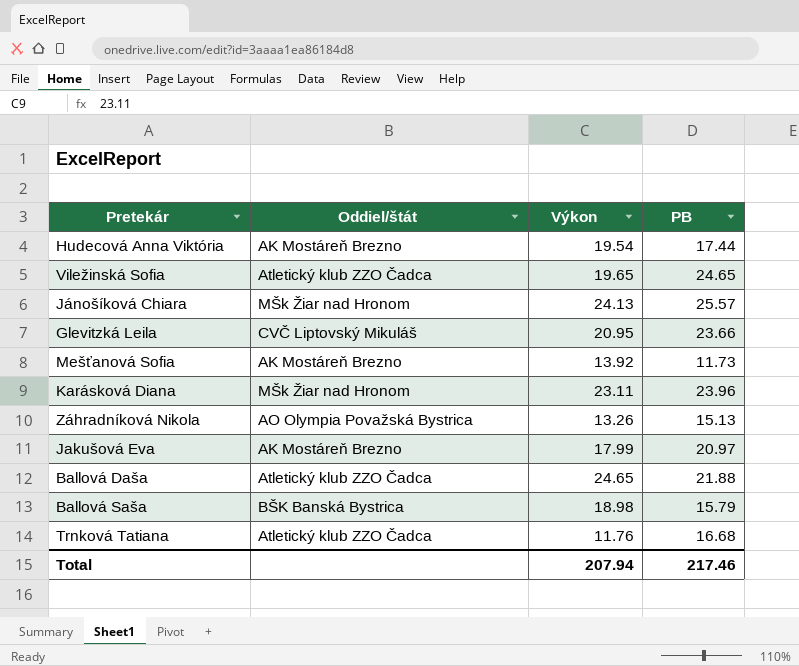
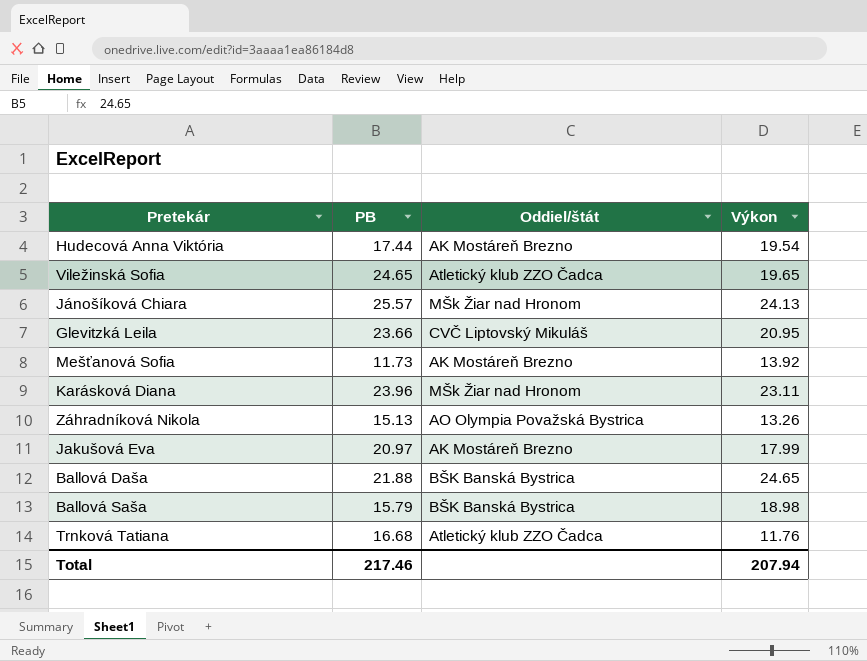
column PB | position: 4 -> 2
Ballová Daša | Oddiel/štát: Atletický klub ZZO Čadca -> BŠK Banská Bystrica

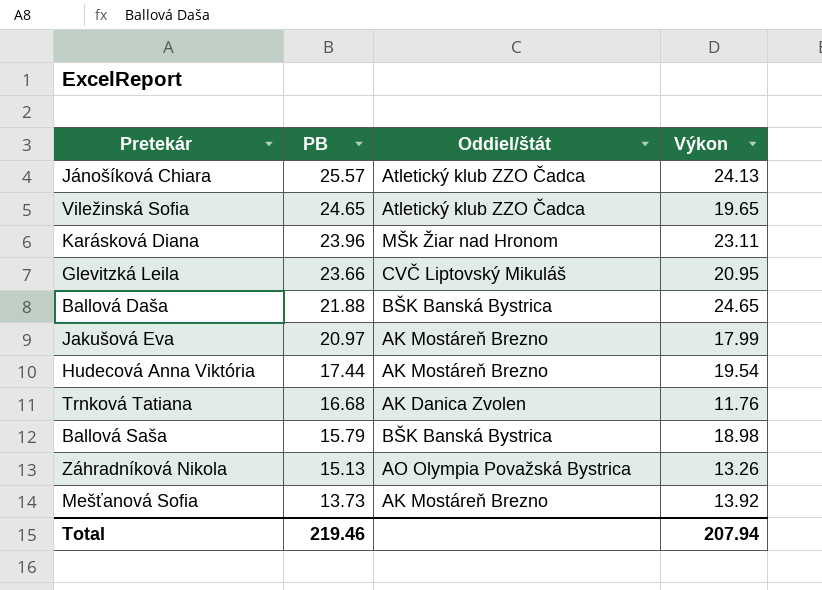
row order: none -> PB descending
Jánošíková Chiara | Oddiel/štát: MŠk Žiar nad Hronom -> Atletický klub ZZO Čadca
Trnková Tatiana | Oddiel/štát: Atletický klub ZZO Čadca -> AK Danica Zvolen
Mešťanová Sofia | PB: 11.73 -> 13.73
Total | PB: 217.46 -> 219.46

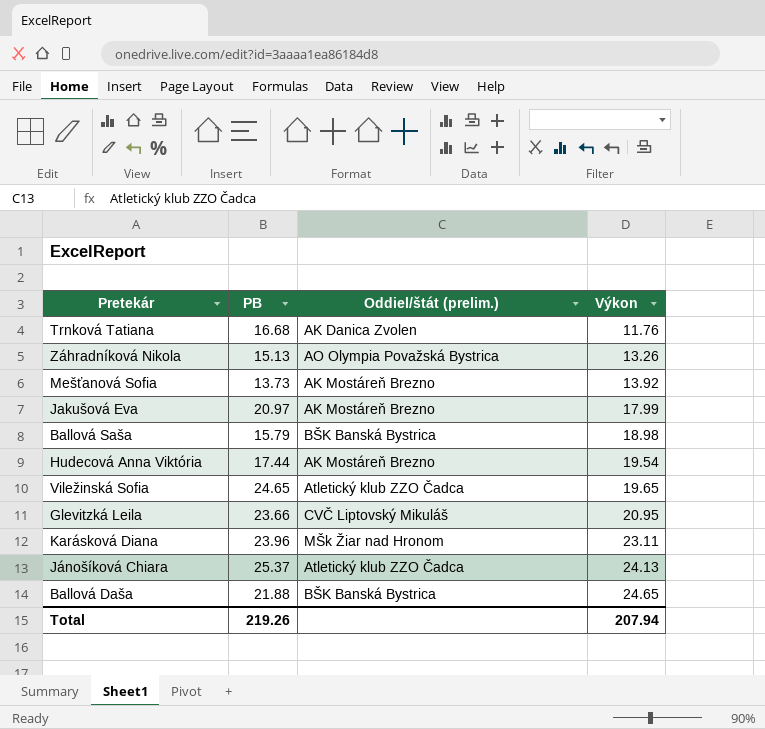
row order: PB descending -> Výkon ascending
column name: Oddiel/štát -> Oddiel/štát (prelim.)
Jánošíková Chiara | PB: 25.57 -> 25.37
Total | PB: 219.46 -> 219.26

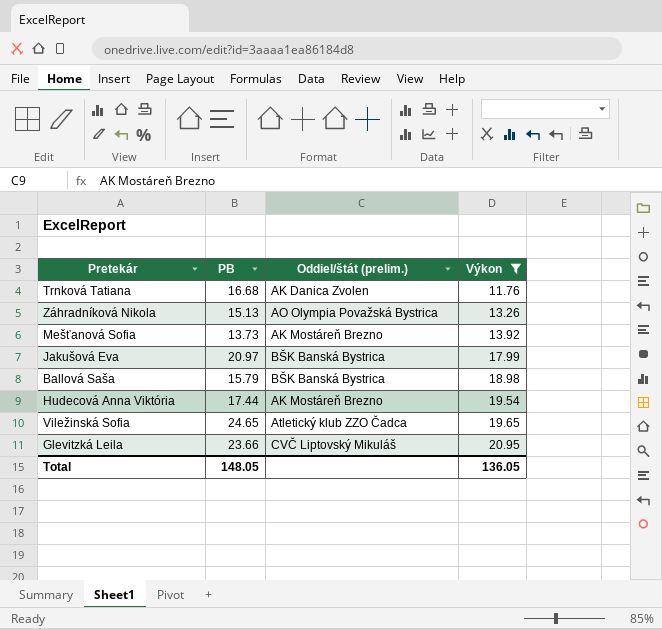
filter: none -> Výkon <= 20.95
Jakušová Eva | Oddiel/štát (prelim.): AK Mostáreň Brezno -> BŠK Banská Bystrica
Total | PB: 219.26 -> 148.05
Total | Výkon: 207.94 -> 136.05

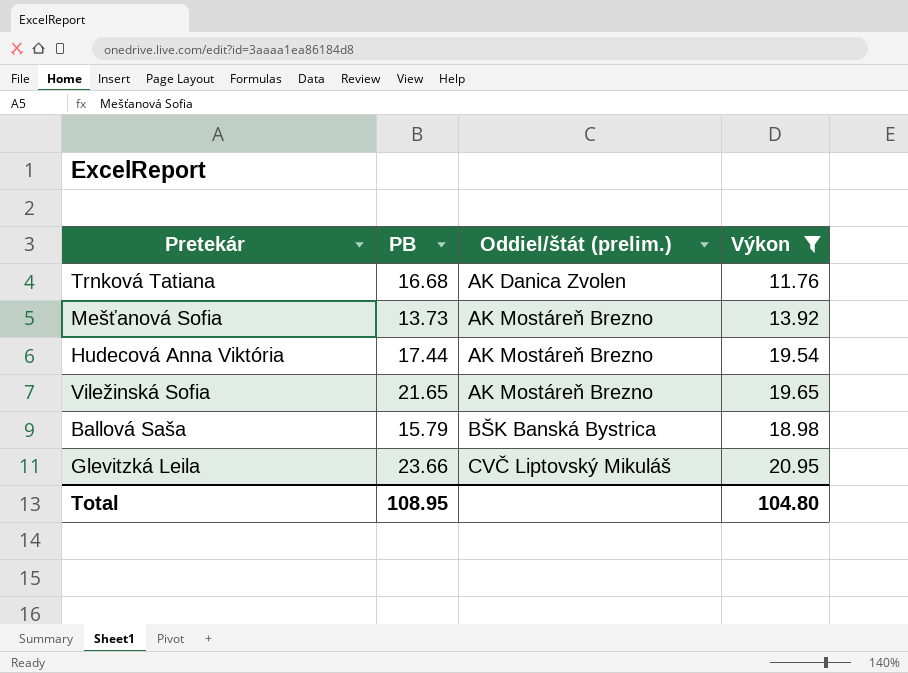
row order: Výkon ascending -> Oddiel/štát (prelim.) ascending
row Záhradníková Nikola: 15.13 | AO Olympia Považská Bystrica | 13.26 -> none
row Jakušová Eva: 20.97 | BŠK Banská Bystrica | 17.99 -> none
Viležinská Sofia | PB: 24.65 -> 21.65
Viležinská Sofia | Oddiel/štát (prelim.): Atletický klub ZZO Čadca -> AK Mostáreň Brezno
Total | PB: 148.05 -> 108.95
Total | Výkon: 136.05 -> 104.80

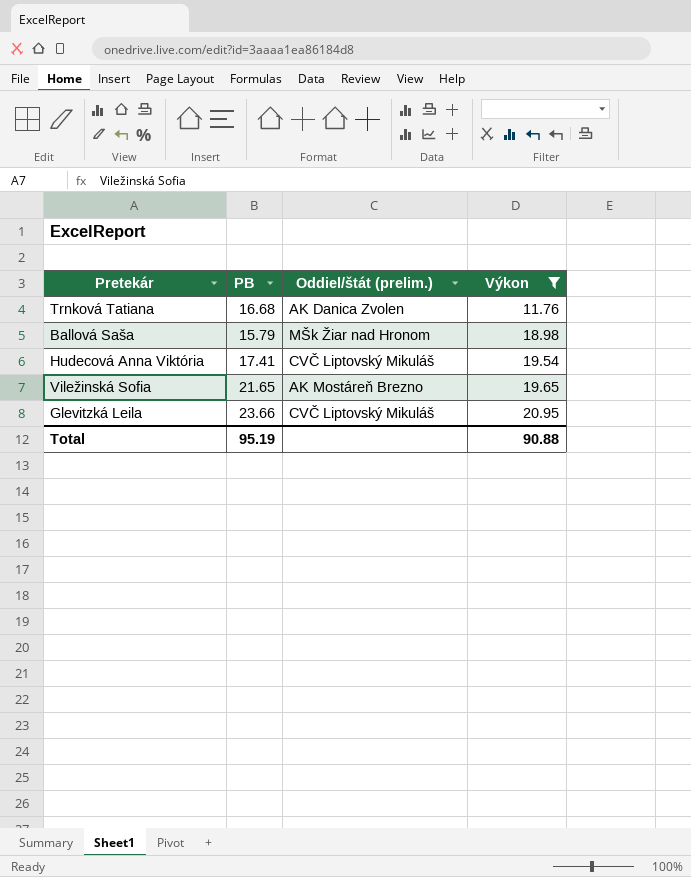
row order: Oddiel/štát (prelim.) ascending -> Výkon ascending
row Mešťanová Sofia: 13.73 | AK Mostáreň Brezno | 13.92 -> none
Ballová Saša | Oddiel/štát (prelim.): BŠK Banská Bystrica -> MŠk Žiar nad Hronom
Hudecová Anna Viktória | PB: 17.44 -> 17.41
Hudecová Anna Viktória | Oddiel/štát (prelim.): AK Mostáreň Brezno -> CVČ Liptovský Mikuláš
Total | PB: 108.95 -> 95.19
Total | Výkon: 104.80 -> 90.88

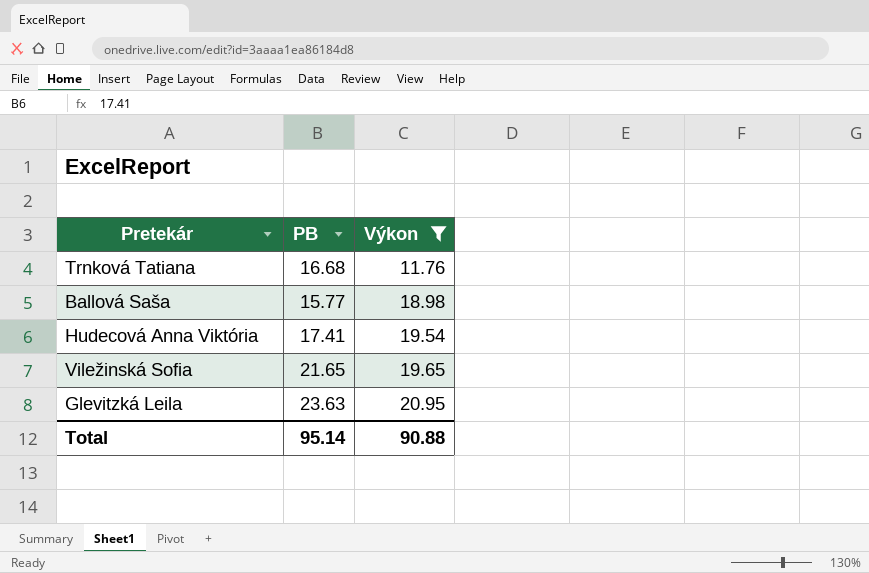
column Oddiel/štát (prelim.) | position: 3 -> none
Ballová Saša | PB: 15.79 -> 15.77
Glevitzká Leila | PB: 23.66 -> 23.63
Total | PB: 95.19 -> 95.14

